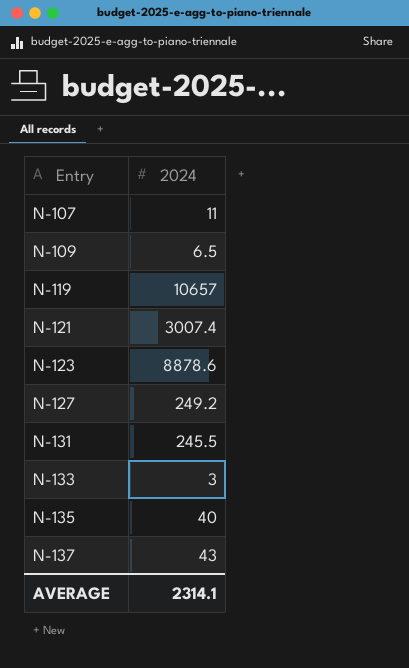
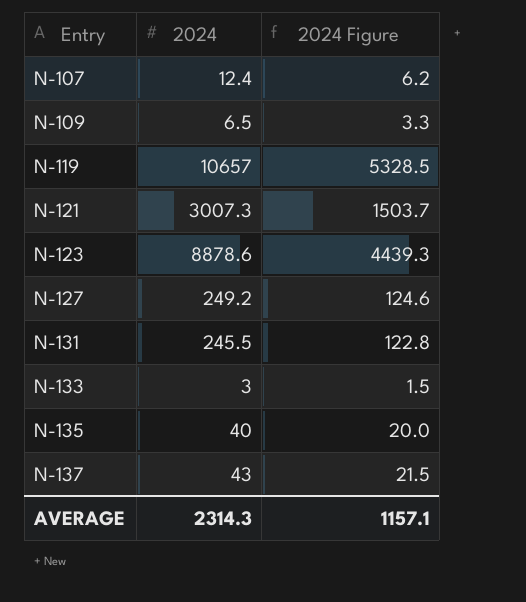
column 2024 Figure | formula: none -> [2024] * 0.5
N-107 | 2024: 11 -> 12.4
N-121 | 2024: 3007.4 -> 3007.3
AVERAGE | 2024: 2314.1 -> 2314.3

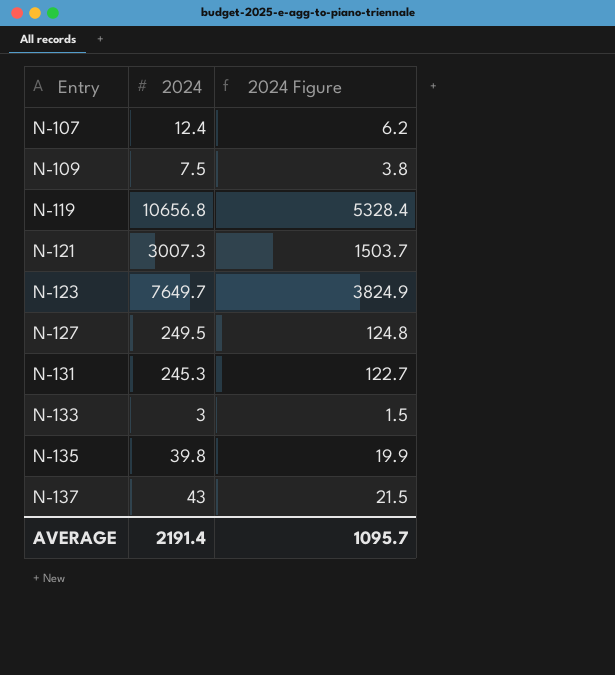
N-109 | 2024: 6.5 -> 7.5
N-109 | 2024 Figure: 3.3 -> 3.8
N-119 | 2024: 10657 -> 10656.8
N-119 | 2024 Figure: 5328.5 -> 5328.4
N-123 | 2024: 8878.6 -> 7649.7
N-123 | 2024 Figure: 4439.3 -> 3824.9
N-127 | 2024: 249.2 -> 249.5
N-127 | 2024 Figure: 124.6 -> 124.8
N-131 | 2024: 245.5 -> 245.3
N-131 | 2024 Figure: 122.8 -> 122.7
N-135 | 2024: 40 -> 39.8
N-135 | 2024 Figure: 20.0 -> 19.9
AVERAGE | 2024: 2314.3 -> 2191.4
AVERAGE | 2024 Figure: 1157.1 -> 1095.7

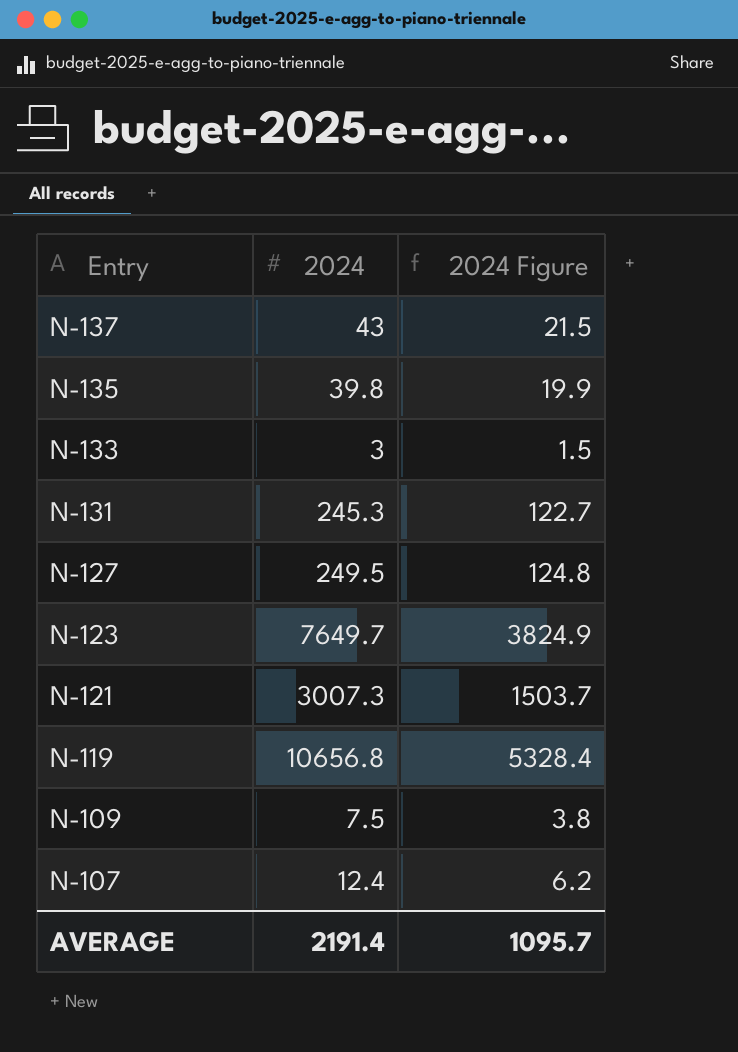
row order: Entry ascending -> Entry descending

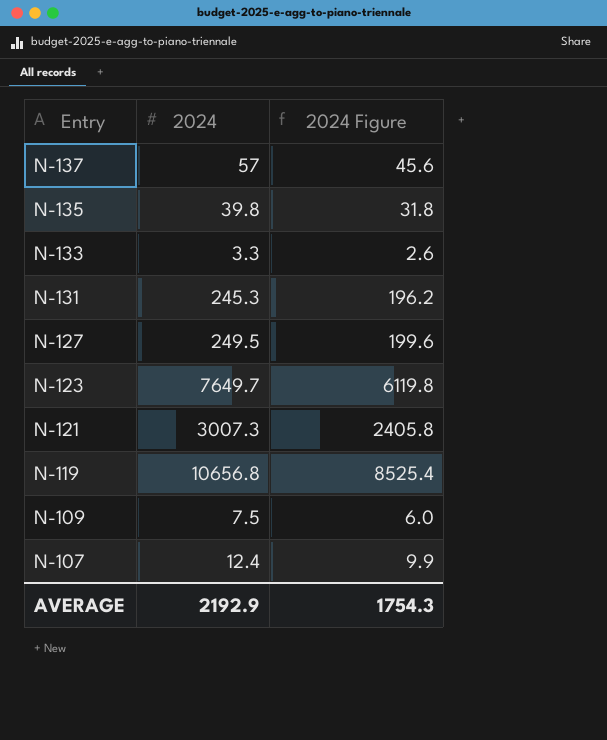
column 2024 Figure | formula: [2024] * 0.5 -> [2024] * 0.8
N-137 | 2024: 43 -> 57
N-133 | 2024: 3 -> 3.3
AVERAGE | 2024: 2191.4 -> 2192.9
AVERAGE | 2024 Figure: 1095.7 -> 1754.3

